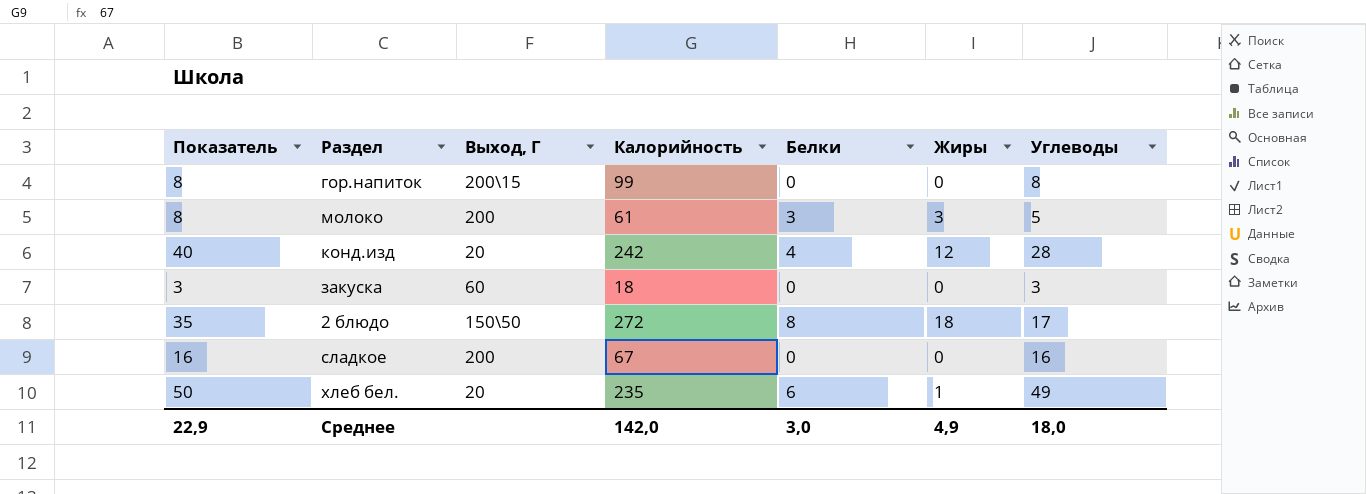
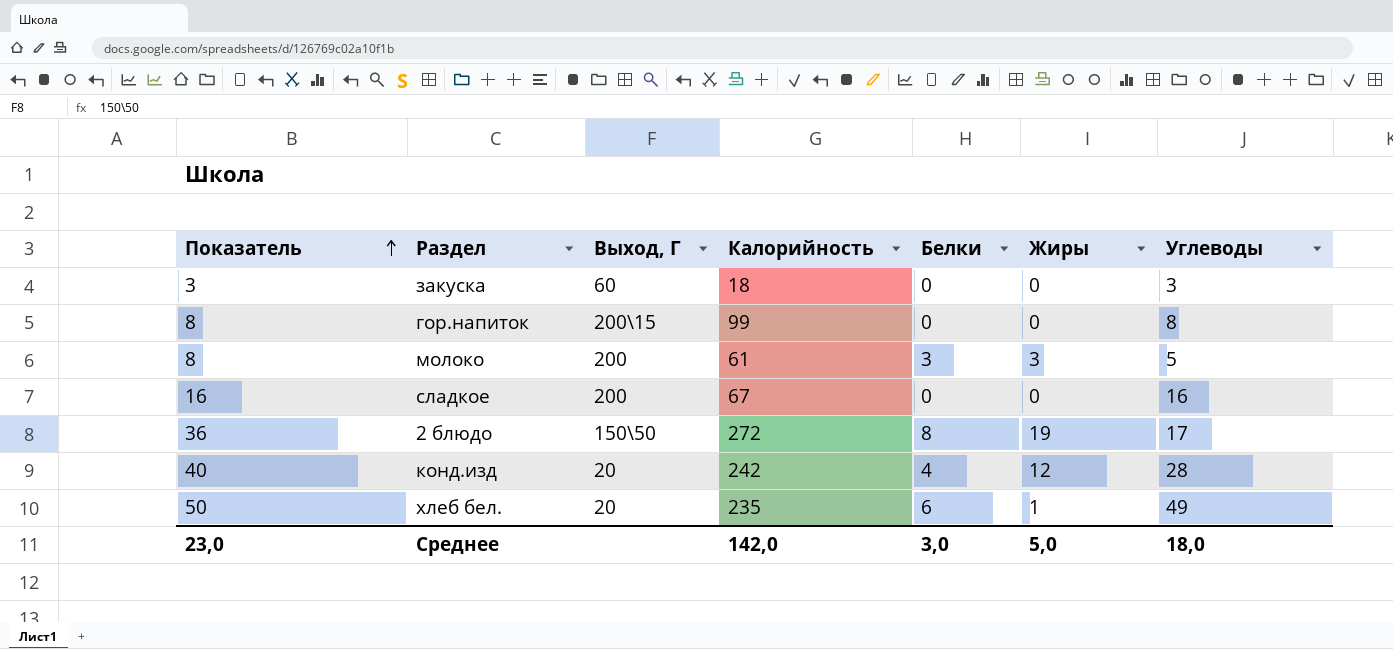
row order: none -> Показатель ascending
2 блюдо | Показатель: 35 -> 36
2 блюдо | Жиры: 18 -> 19
Среднее | Показатель: 22,9 -> 23,0
Среднее | Жиры: 4,9 -> 5,0

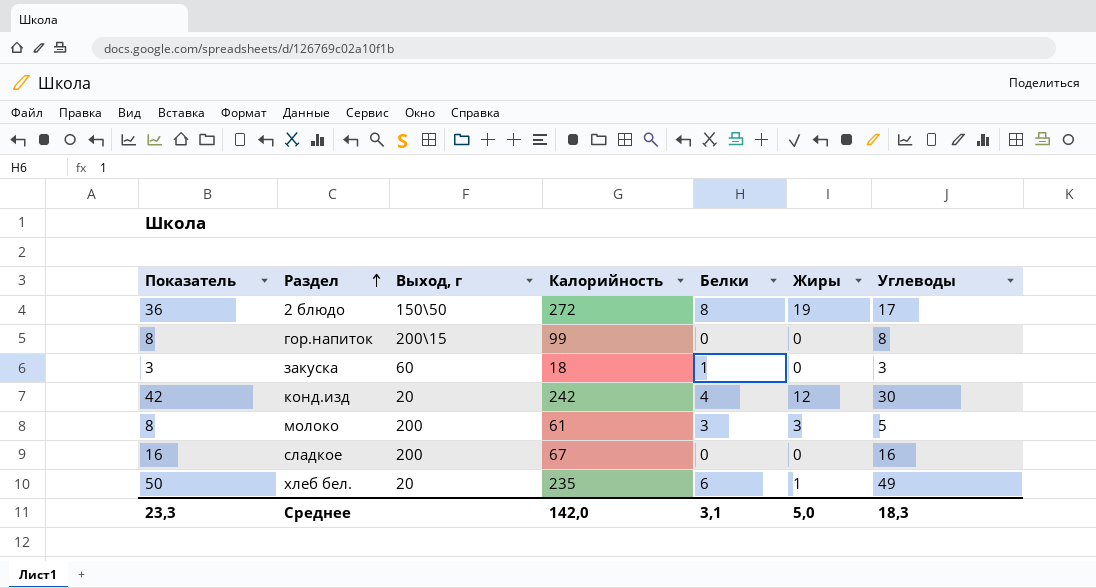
row order: Показатель ascending -> Раздел ascending
column name: Выход, Г -> Выход, г
закуска | Белки: 0 -> 1
конд.изд | Показатель: 40 -> 42
конд.изд | Углеводы: 28 -> 30
Среднее | Показатель: 23,0 -> 23,3
Среднее | Белки: 3,0 -> 3,1
Среднее | Углеводы: 18,0 -> 18,3

